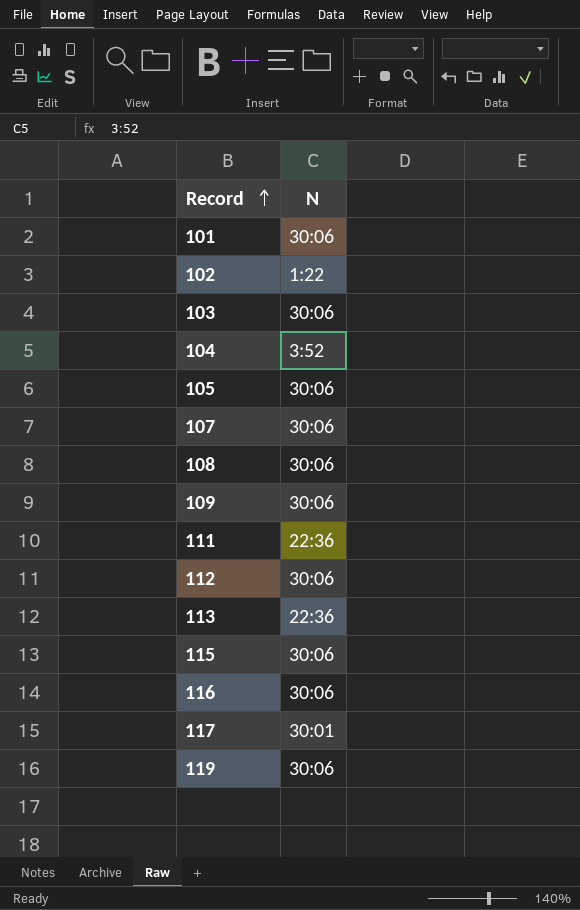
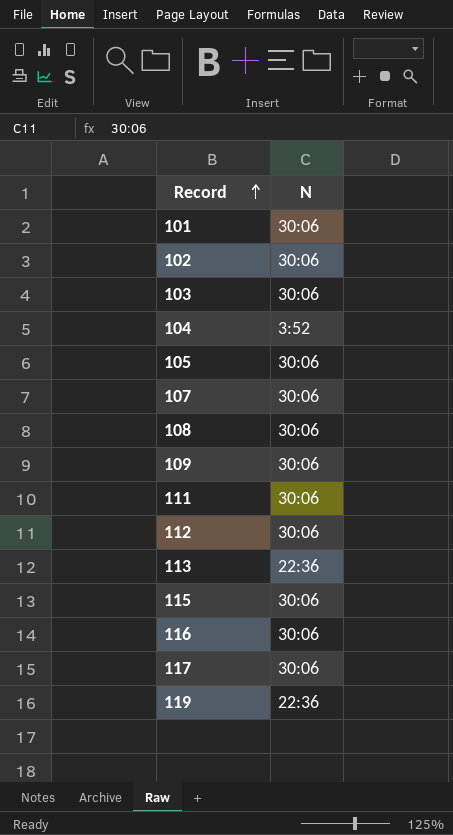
102 | N: 1:22 -> 30:06
111 | N: 22:36 -> 30:06
117 | N: 30:01 -> 30:06
119 | N: 30:06 -> 22:36

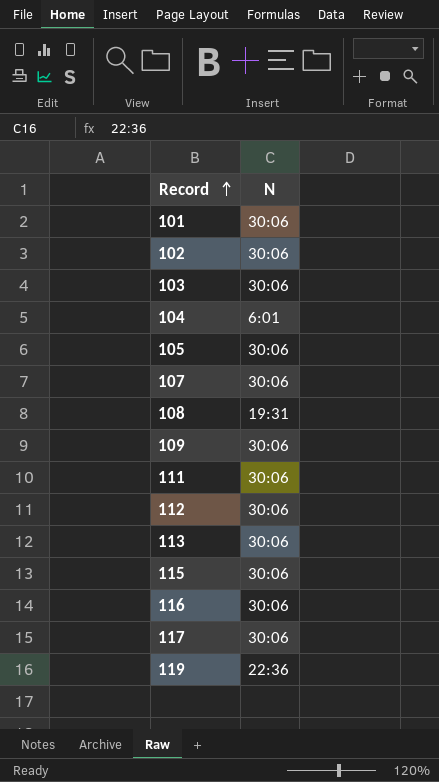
104 | N: 3:52 -> 6:01
108 | N: 30:06 -> 19:31
113 | N: 22:36 -> 30:06

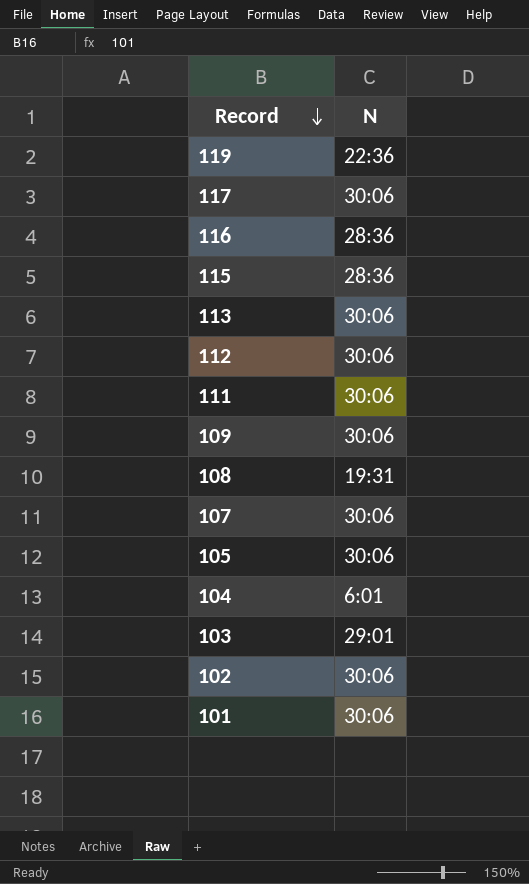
row order: Record ascending -> Record descending
116 | N: 30:06 -> 28:36
115 | N: 30:06 -> 28:36
103 | N: 30:06 -> 29:01

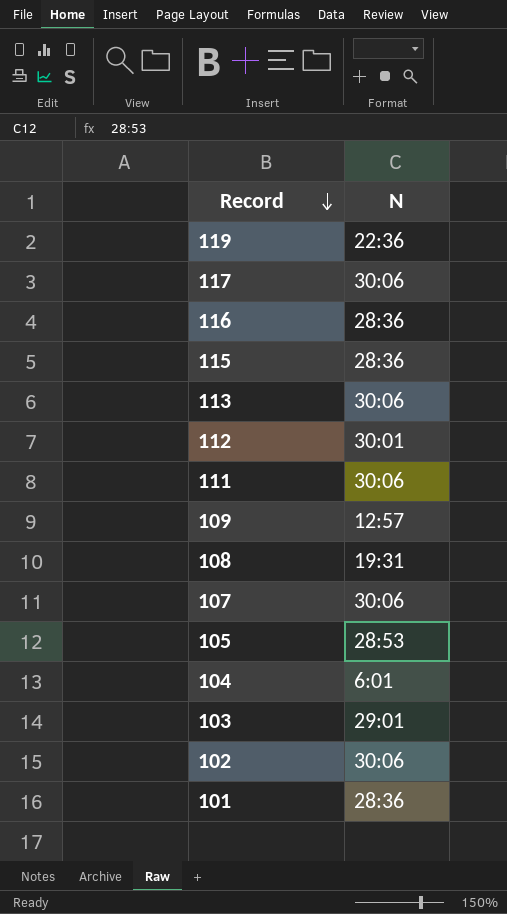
112 | N: 30:06 -> 30:01
109 | N: 30:06 -> 12:57
105 | N: 30:06 -> 28:53
101 | N: 30:06 -> 28:36

